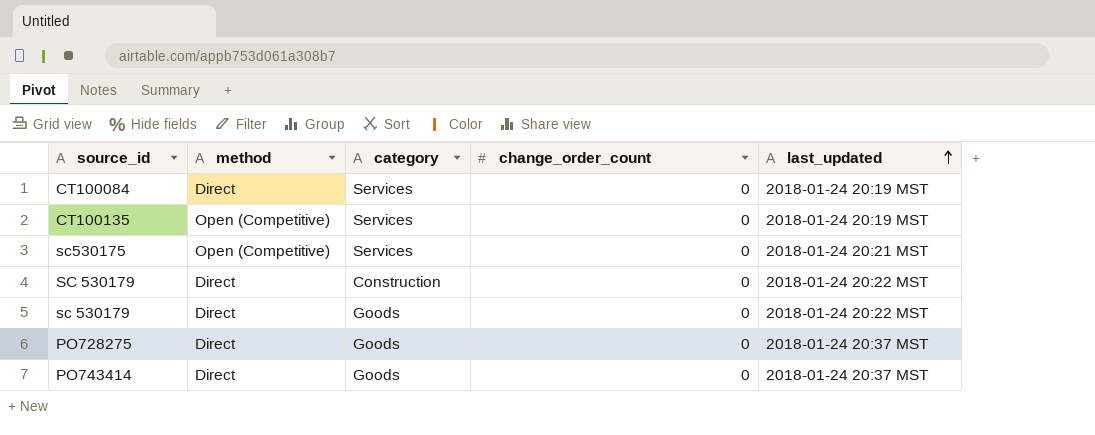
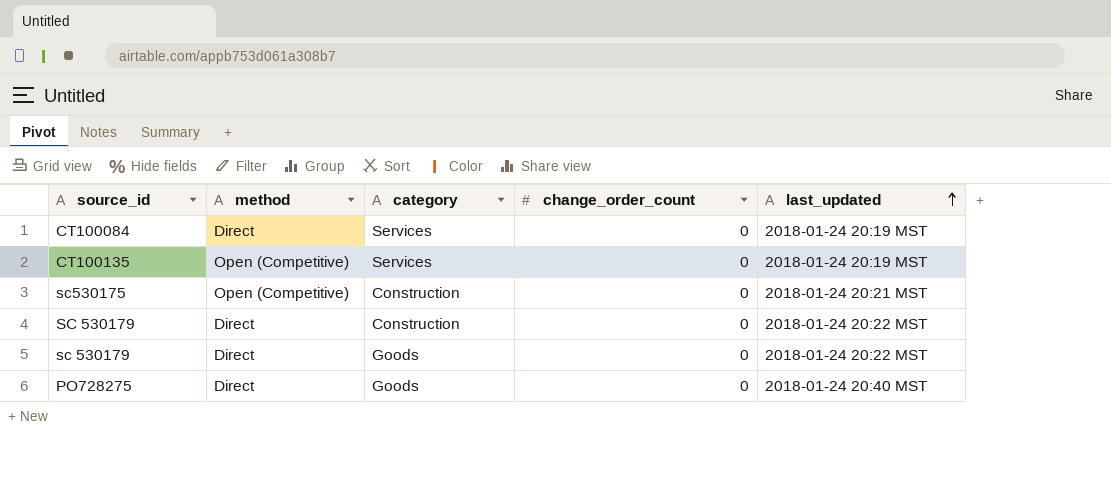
row PO743414: Direct | Goods | 0 | 2018-01-24 20:37 MST -> none
sc530175 | category: Services -> Construction
PO728275 | last_updated: 2018-01-24 20:37 MST -> 2018-01-24 20:40 MST

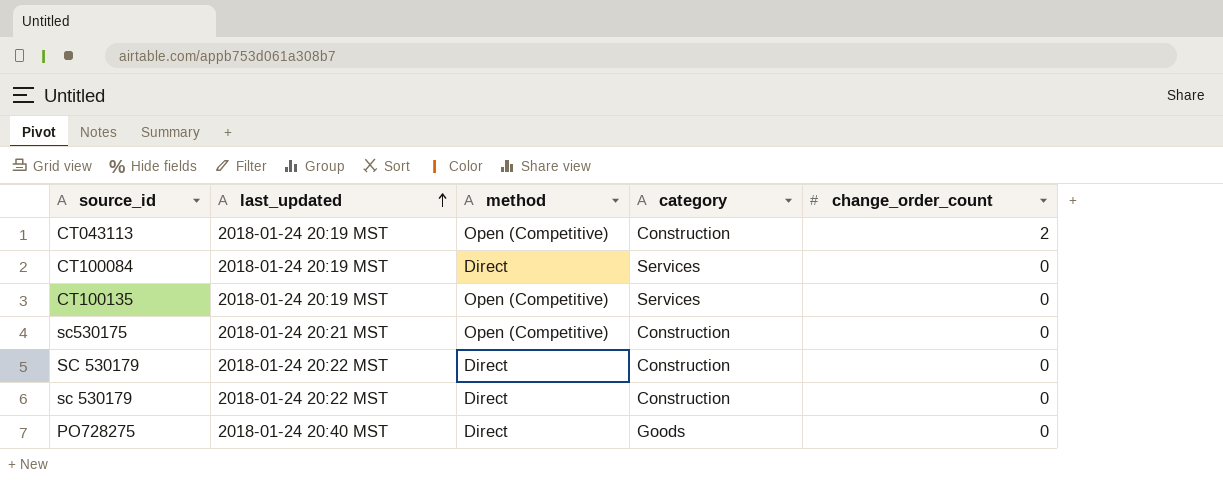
column last_updated | position: 5 -> 2
row CT043113: none -> 2018-01-24 20:19 MST | Open (Competitive) | Construction | 2
sc 530179 | category: Goods -> Construction

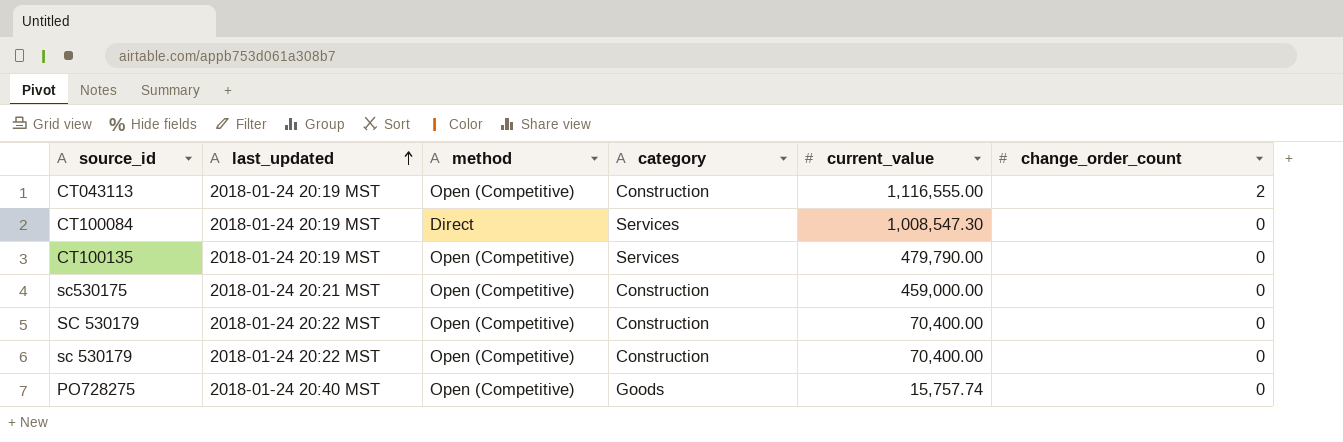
column current_value | position: none -> 5
SC 530179 | method: Direct -> Open (Competitive)
sc 530179 | method: Direct -> Open (Competitive)
PO728275 | method: Direct -> Open (Competitive)

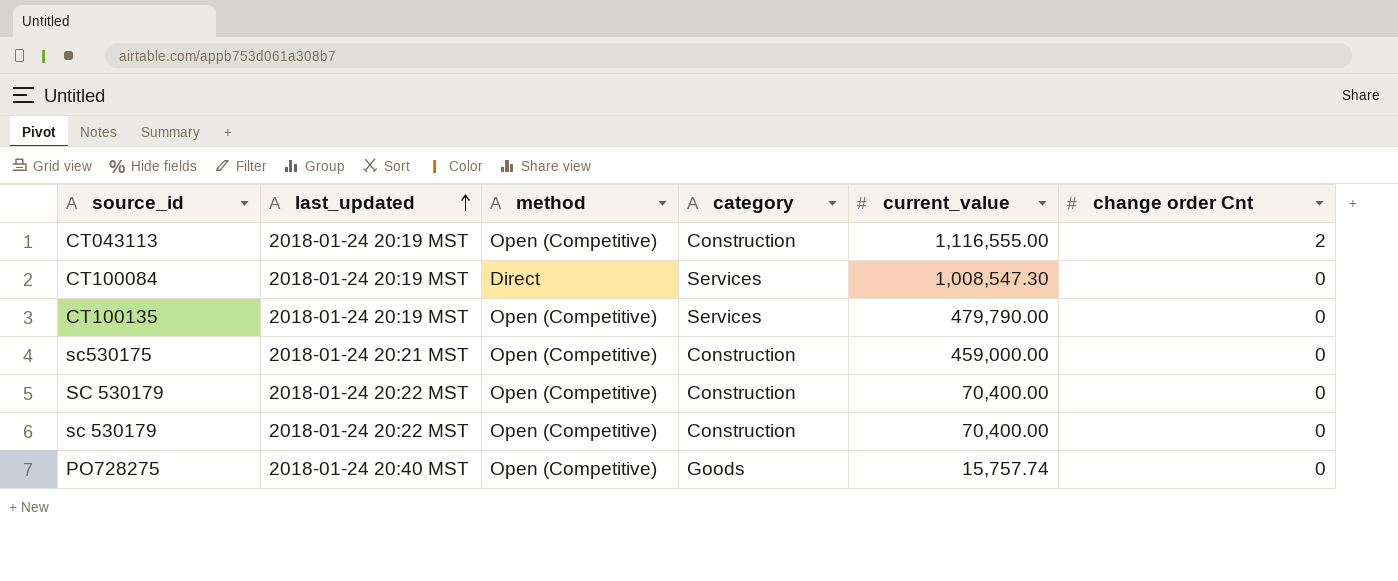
column name: change_order_count -> change order Cnt

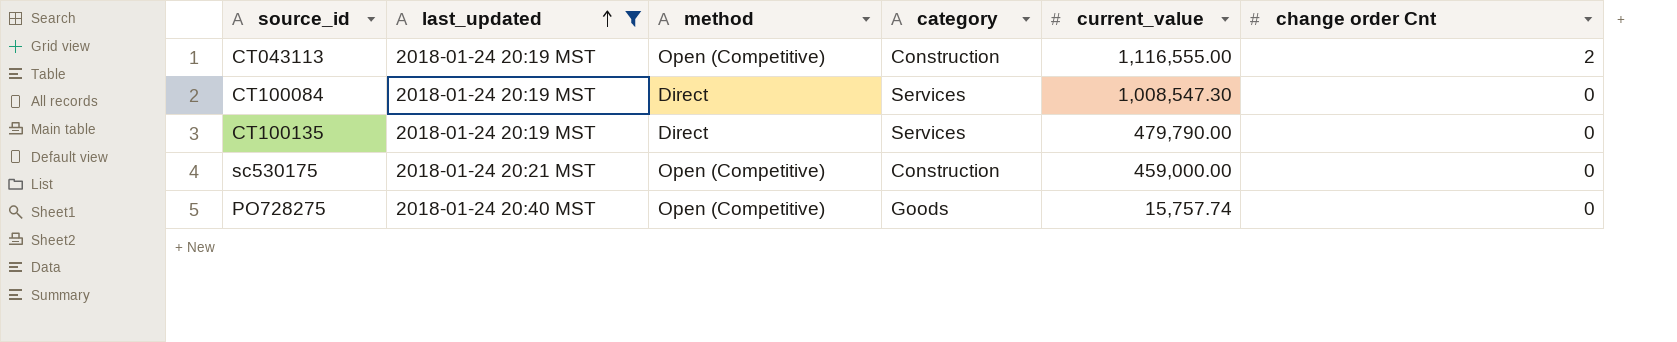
filter: none -> last_updated != 2018-01-24 20:22 MST
CT100135 | method: Open (Competitive) -> Direct

